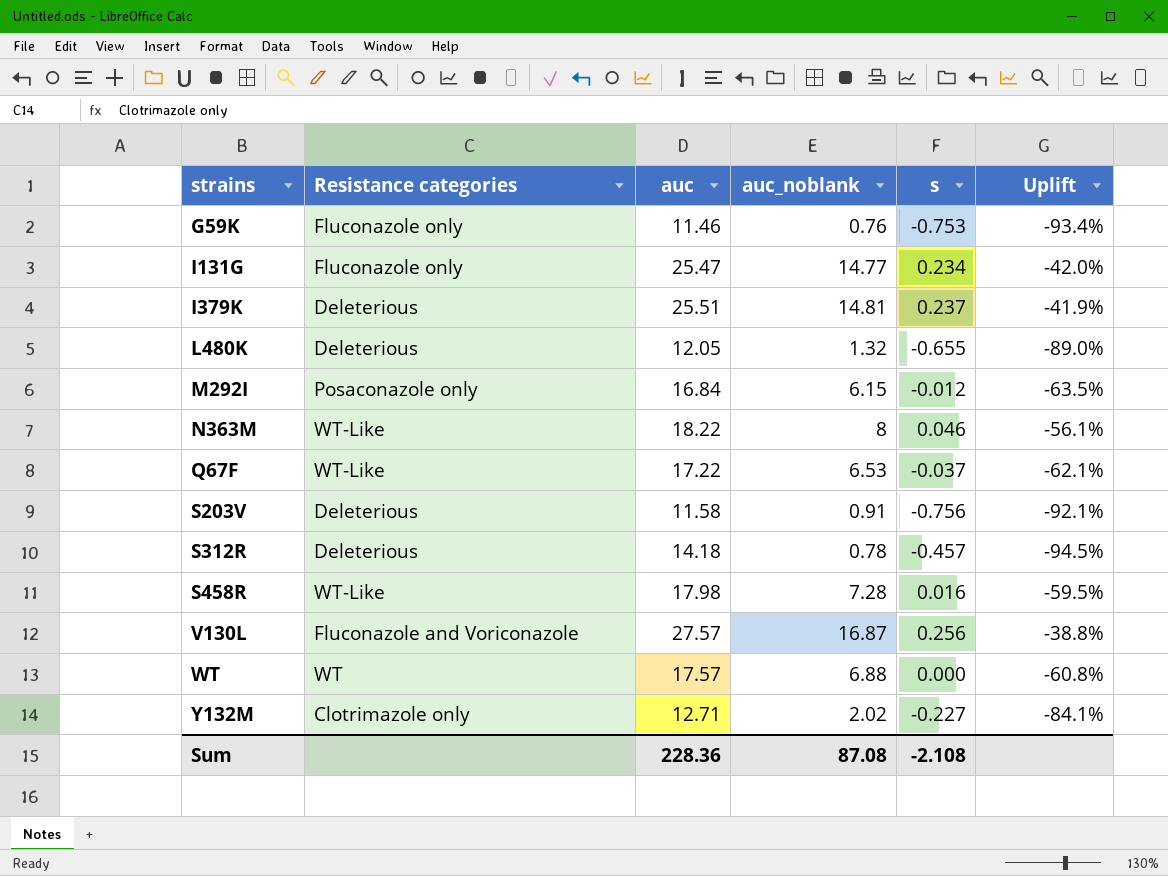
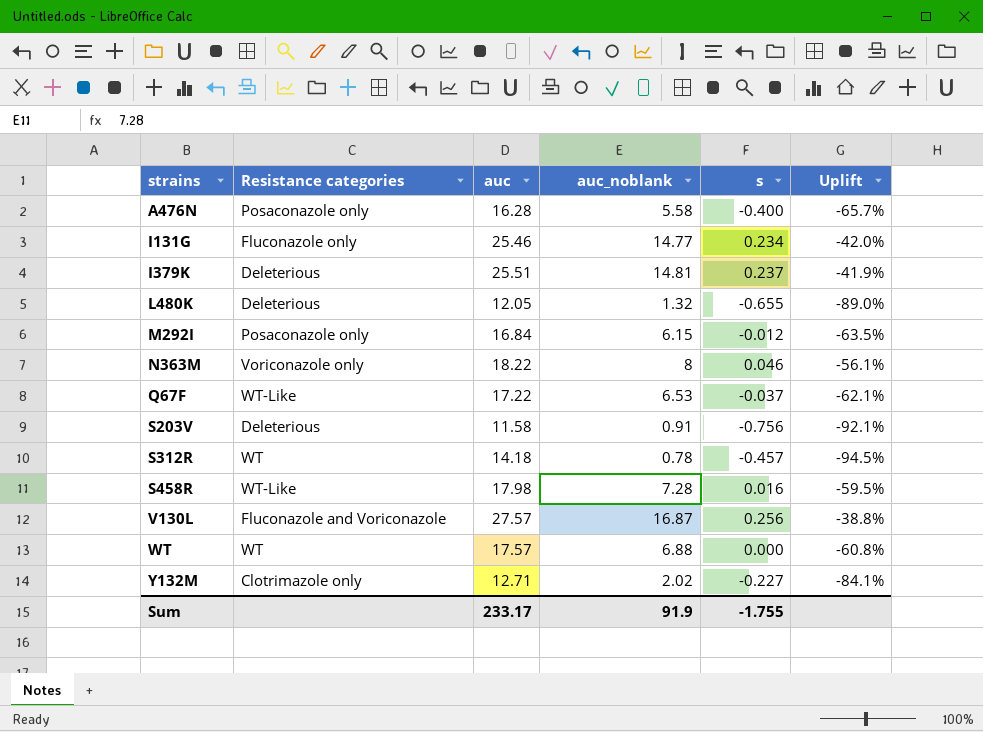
row G59K: Fluconazole only | 11.46 | 0.76 | -0.753 | -93.4% -> none
row A476N: none -> Posaconazole only | 16.28 | 5.58 | -0.400 | -65.7%
I131G | auc: 25.47 -> 25.46
N363M | Resistance categories: WT-Like -> Voriconazole only
S312R | Resistance categories: Deleterious -> WT
Sum | auc: 228.36 -> 233.17
Sum | auc_noblank: 87.08 -> 91.9
Sum | s: -2.108 -> -1.755

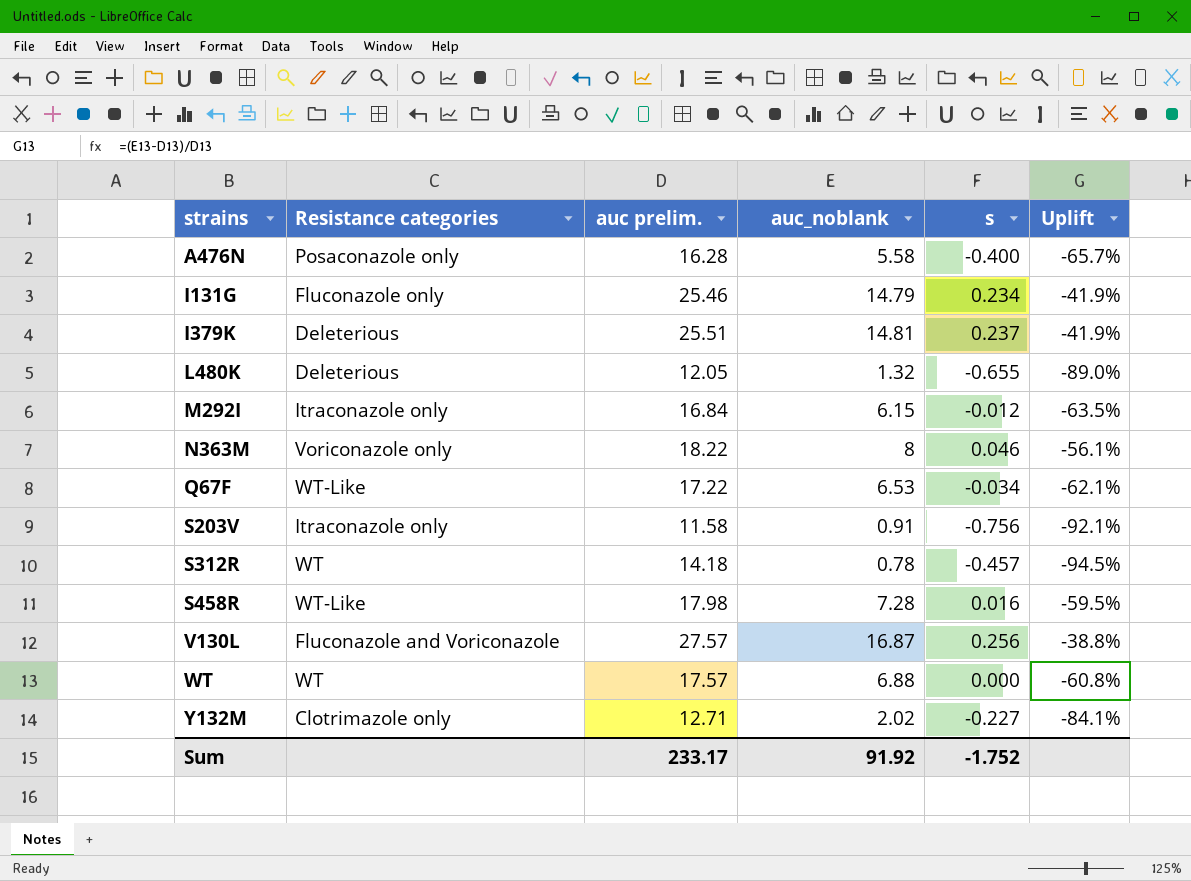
column name: auc -> auc prelim.
I131G | auc_noblank: 14.77 -> 14.79
I131G | Uplift: -42.0% -> -41.9%
M292I | Resistance categories: Posaconazole only -> Itraconazole only
Q67F | s: -0.037 -> -0.034
S203V | Resistance categories: Deleterious -> Itraconazole only
Sum | auc_noblank: 91.9 -> 91.92
Sum | s: -1.755 -> -1.752

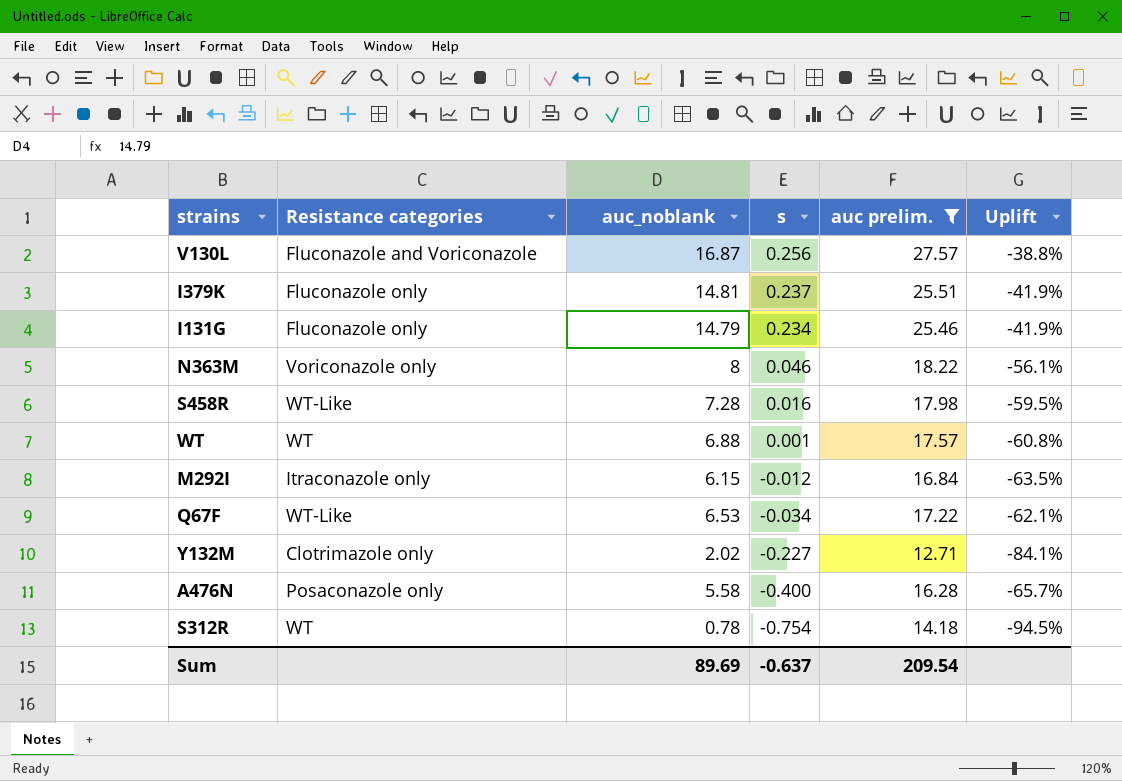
filter: none -> auc prelim. >= 12.71
row order: strains ascending -> s descending
column auc prelim. | position: 3 -> 5
I379K | Resistance categories: Deleterious -> Fluconazole only
WT | s: 0.000 -> 0.001
S312R | s: -0.457 -> -0.754
Sum | auc_noblank: 91.92 -> 89.69
Sum | s: -1.752 -> -0.637
Sum | auc prelim.: 233.17 -> 209.54

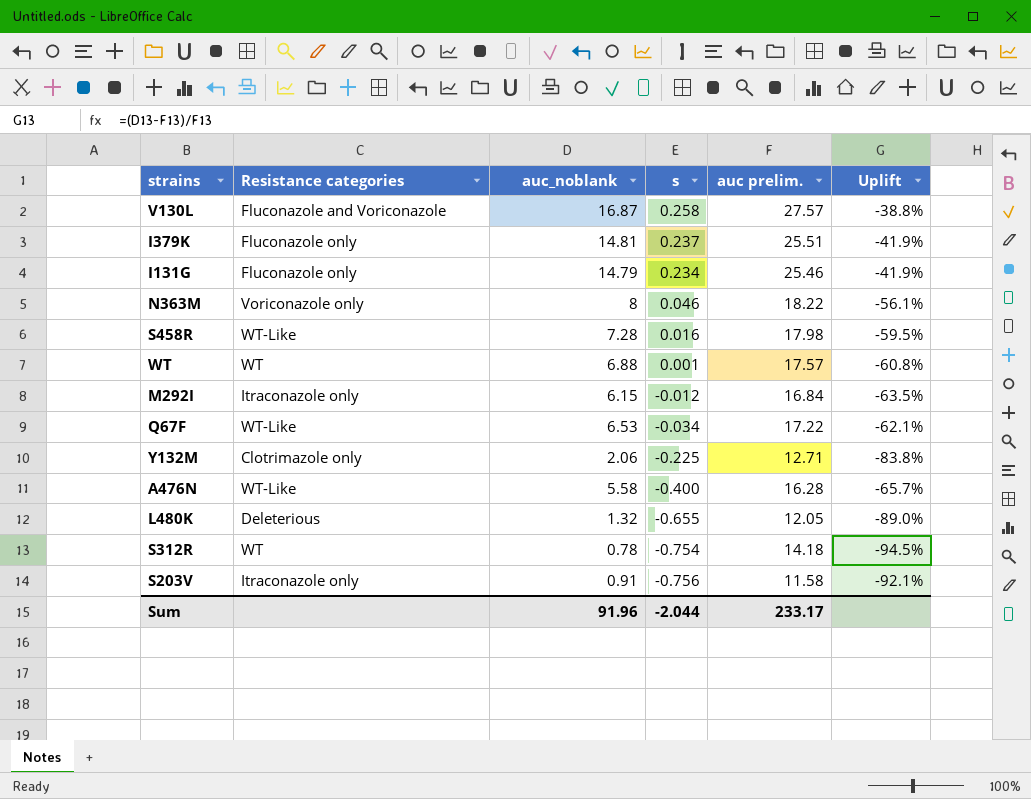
filter: auc prelim. >= 12.71 -> none
V130L | s: 0.256 -> 0.258
Y132M | auc_noblank: 2.02 -> 2.06
Y132M | s: -0.227 -> -0.225
Y132M | Uplift: -84.1% -> -83.8%
A476N | Resistance categories: Posaconazole only -> WT-Like
Sum | auc_noblank: 89.69 -> 91.96
Sum | s: -0.637 -> -2.044
Sum | auc prelim.: 209.54 -> 233.17

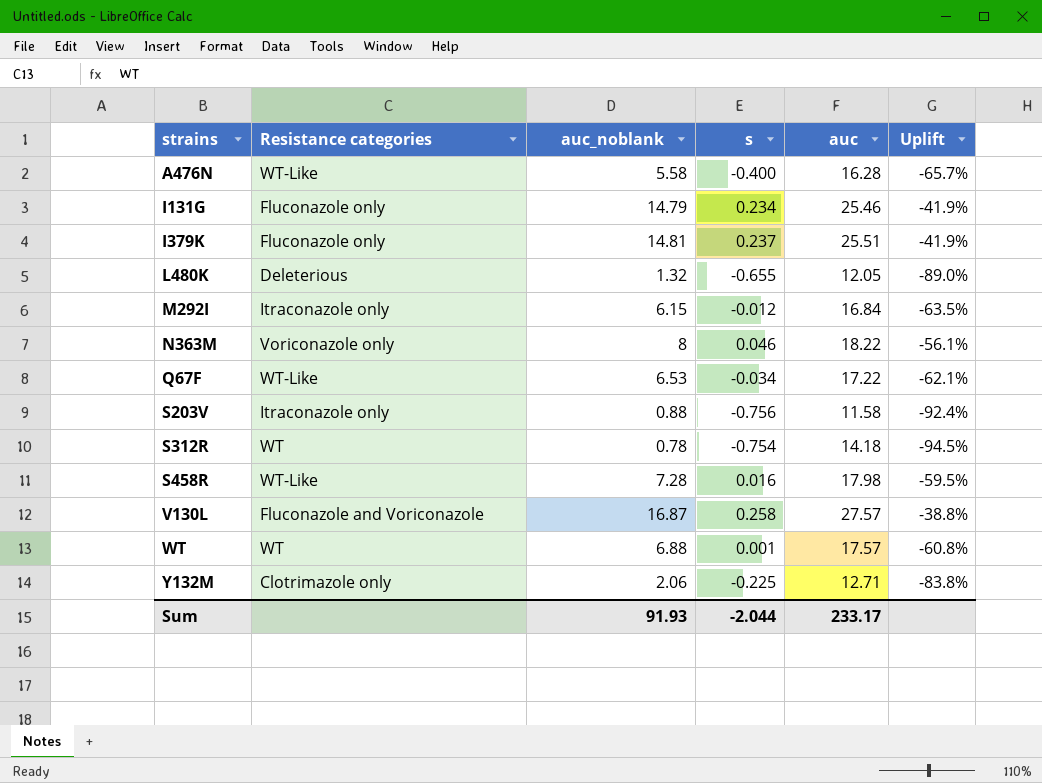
row order: s descending -> strains ascending
column name: auc prelim. -> auc
S203V | auc_noblank: 0.91 -> 0.88
S203V | Uplift: -92.1% -> -92.4%
Sum | auc_noblank: 91.96 -> 91.93

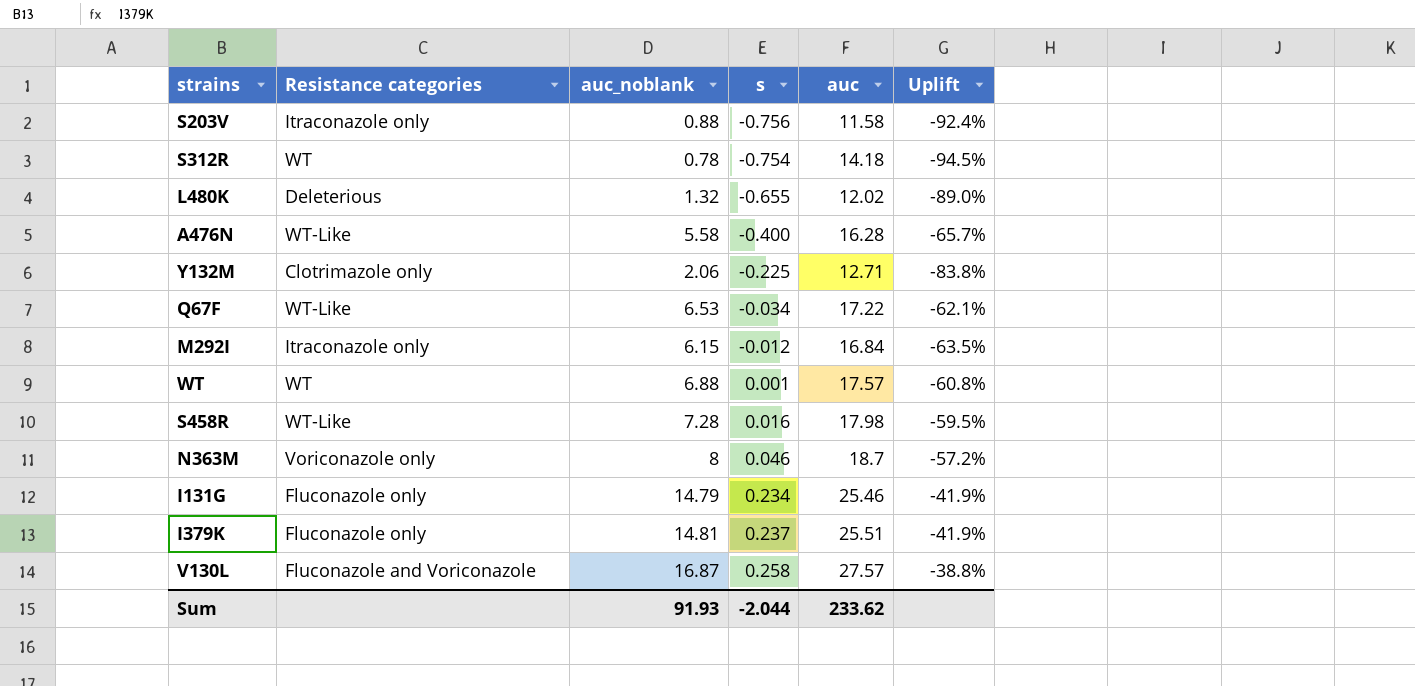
row order: strains ascending -> s ascending
L480K | auc: 12.05 -> 12.02
N363M | auc: 18.22 -> 18.7
N363M | Uplift: -56.1% -> -57.2%
Sum | auc: 233.17 -> 233.62

